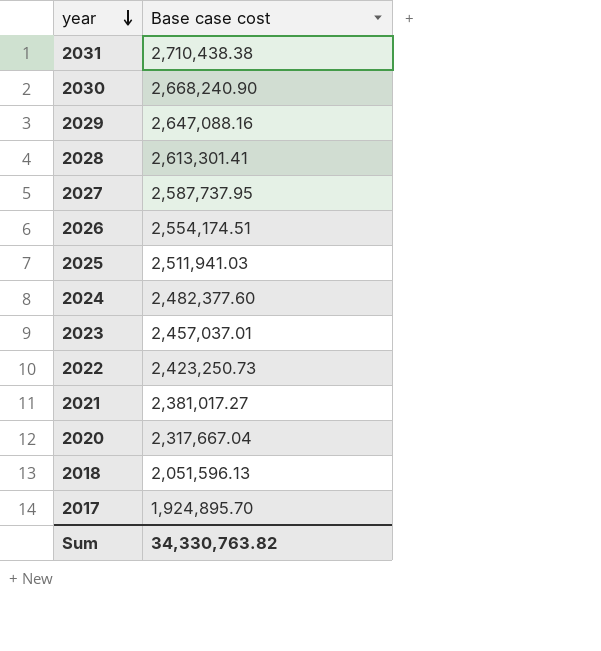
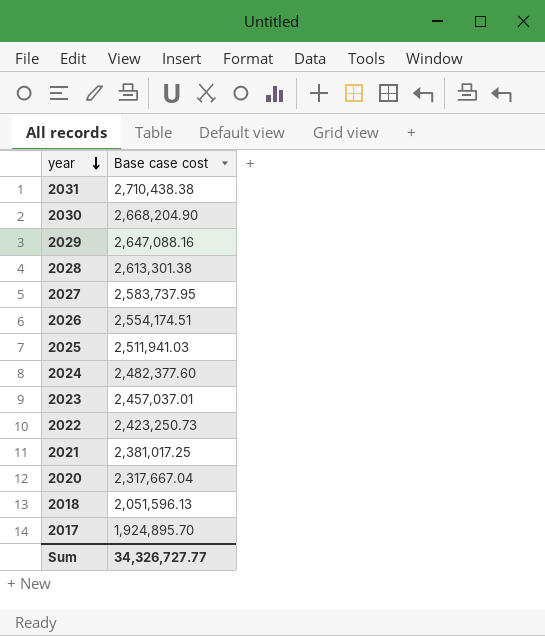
2030 | Base case cost: 2,668,240.90 -> 2,668,204.90
2028 | Base case cost: 2,613,301.41 -> 2,613,301.38
2027 | Base case cost: 2,587,737.95 -> 2,583,737.95
2021 | Base case cost: 2,381,017.27 -> 2,381,017.25
Sum | Base case cost: 34,330,763.82 -> 34,326,727.77

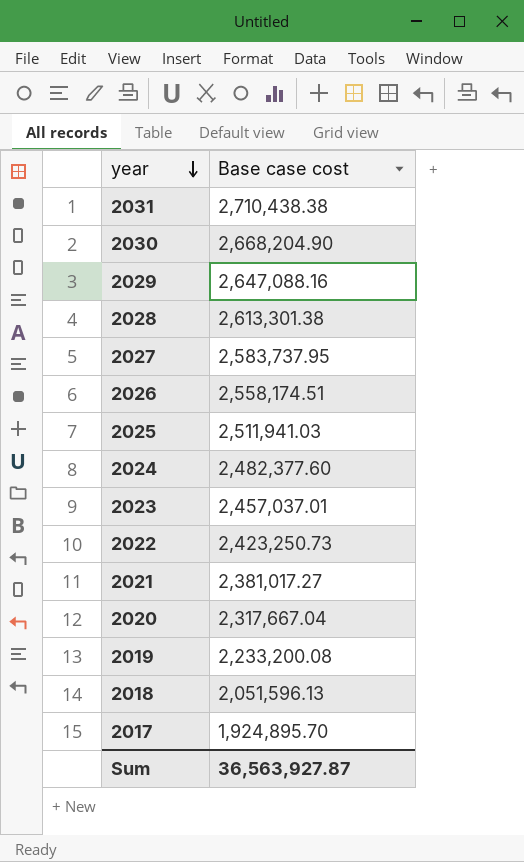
2026 | Base case cost: 2,554,174.51 -> 2,558,174.51
2021 | Base case cost: 2,381,017.25 -> 2,381,017.27
row 2019: none -> 2,233,200.08
Sum | Base case cost: 34,326,727.77 -> 36,563,927.87

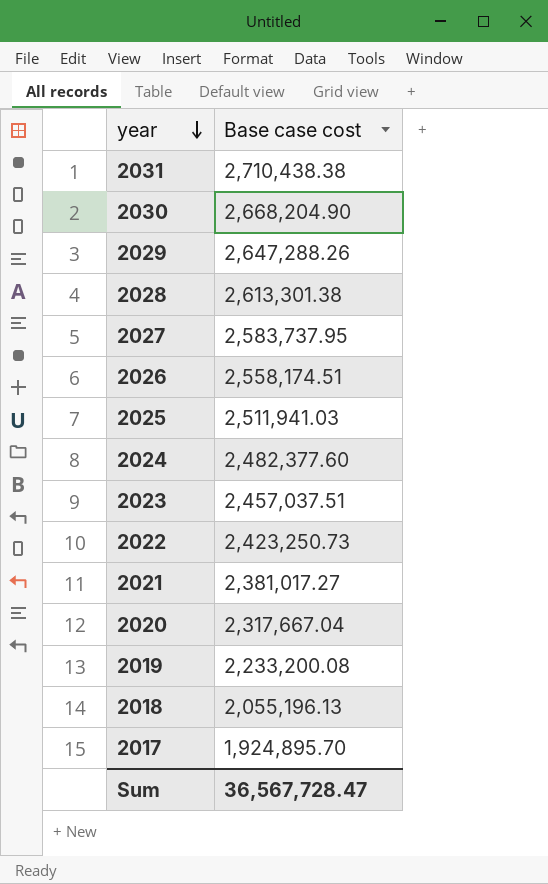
2029 | Base case cost: 2,647,088.16 -> 2,647,288.26
2023 | Base case cost: 2,457,037.01 -> 2,457,037.51
2018 | Base case cost: 2,051,596.13 -> 2,055,196.13
Sum | Base case cost: 36,563,927.87 -> 36,567,728.47

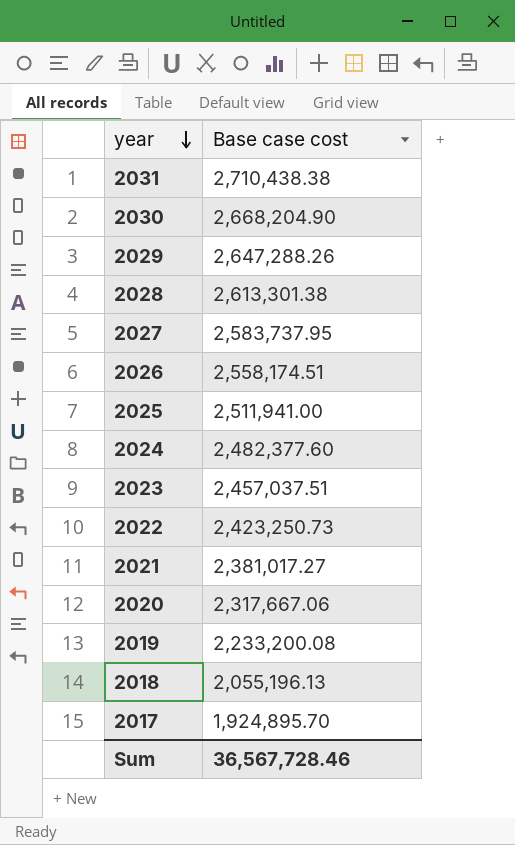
2025 | Base case cost: 2,511,941.03 -> 2,511,941.00
2020 | Base case cost: 2,317,667.04 -> 2,317,667.06
Sum | Base case cost: 36,567,728.47 -> 36,567,728.46

